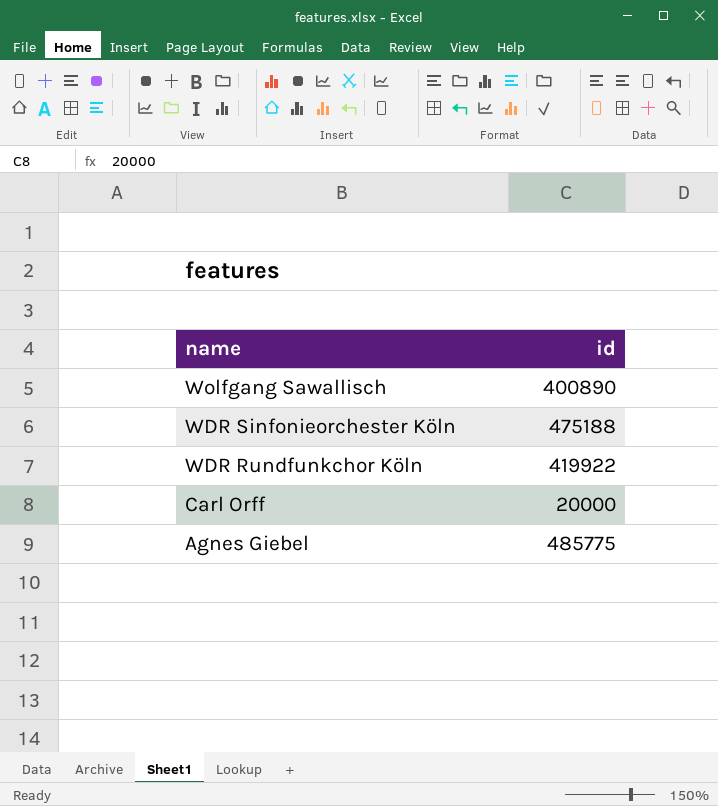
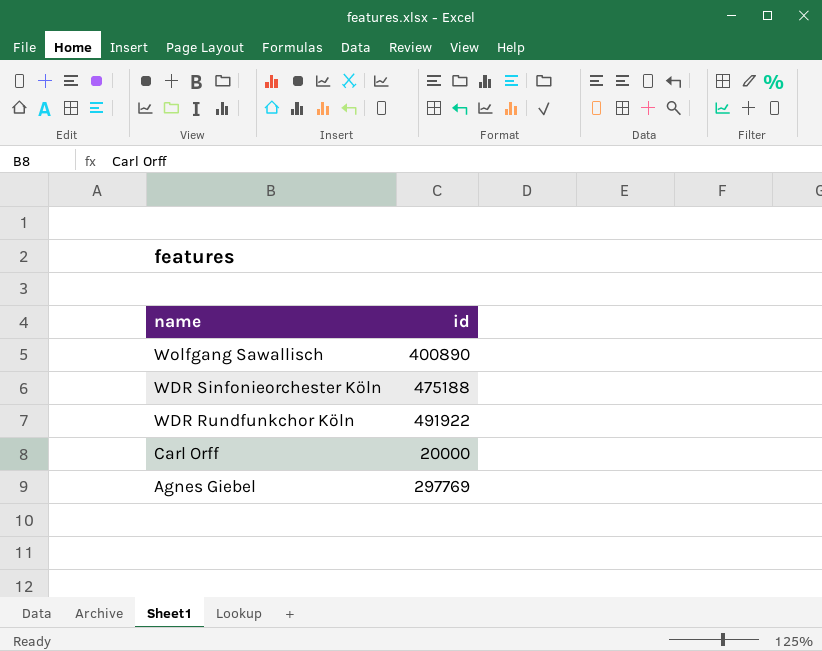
WDR Rundfunkchor Köln | id: 419922 -> 491922
Agnes Giebel | id: 485775 -> 297769

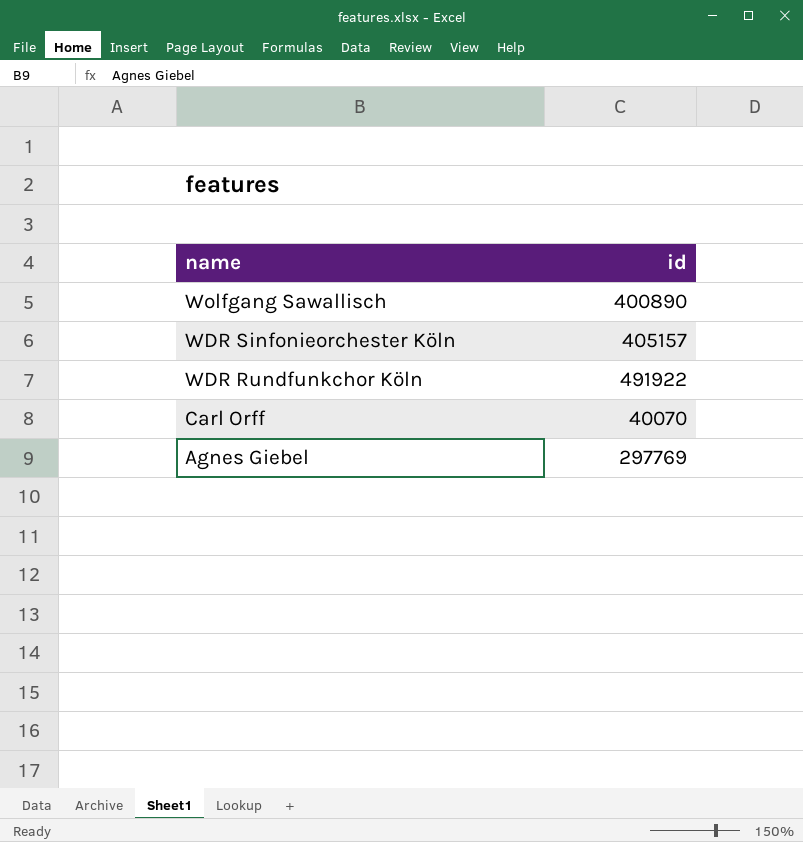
WDR Sinfonieorchester Köln | id: 475188 -> 405157
Carl Orff | id: 20000 -> 40070

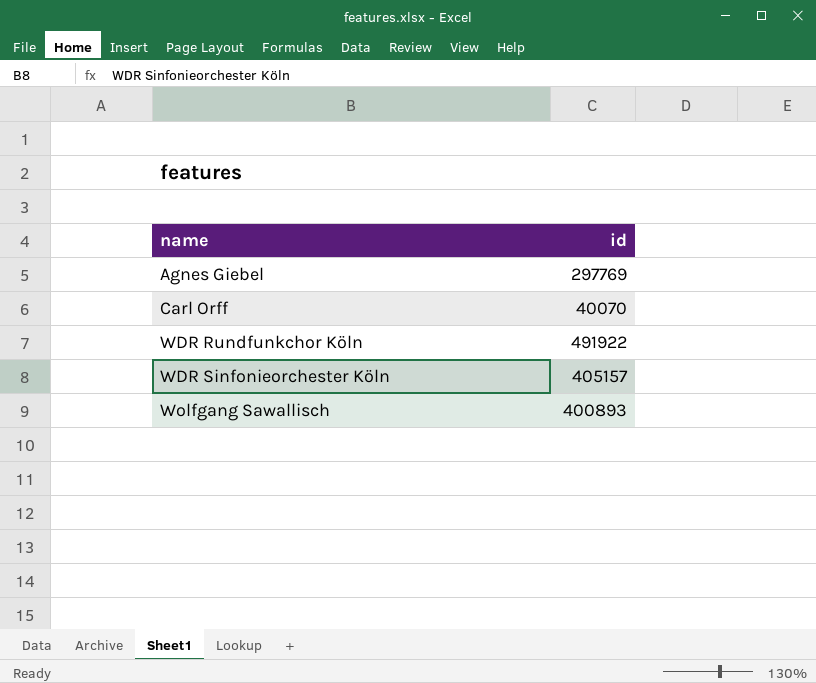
row order: name descending -> name ascending
Wolfgang Sawallisch | id: 400890 -> 400893

